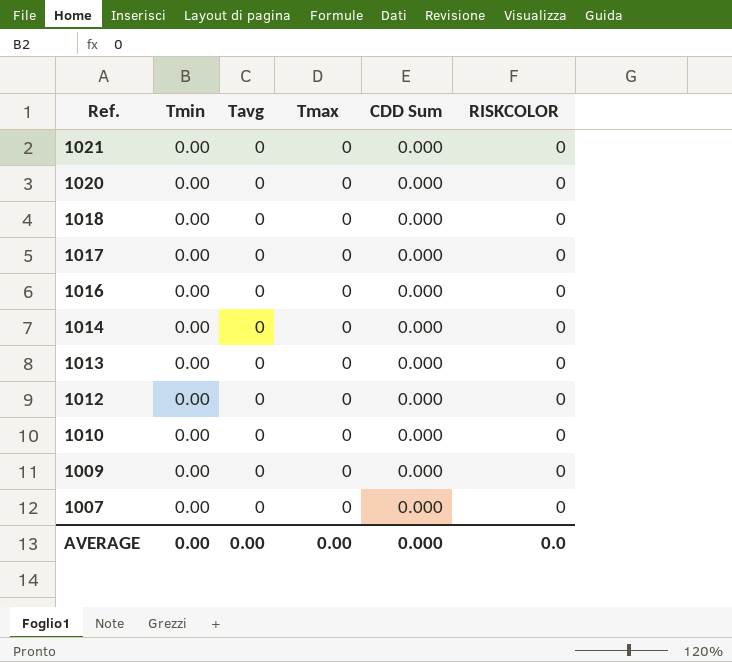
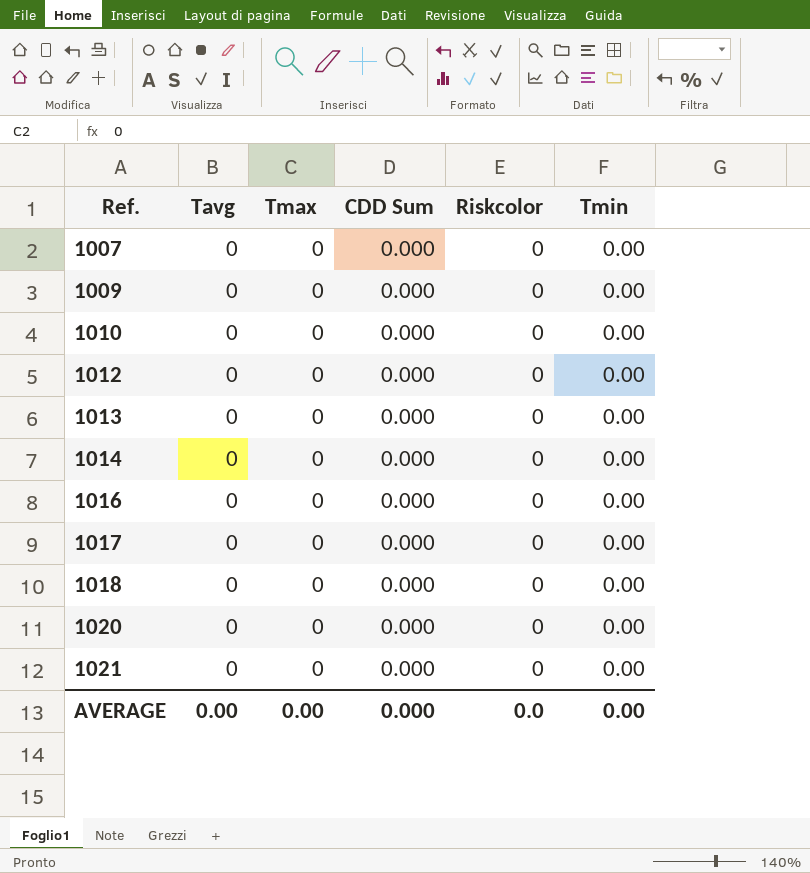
row order: Ref. descending -> Ref. ascending
column name: RISKCOLOR -> Riskcolor
column Tmin | position: 2 -> 6

